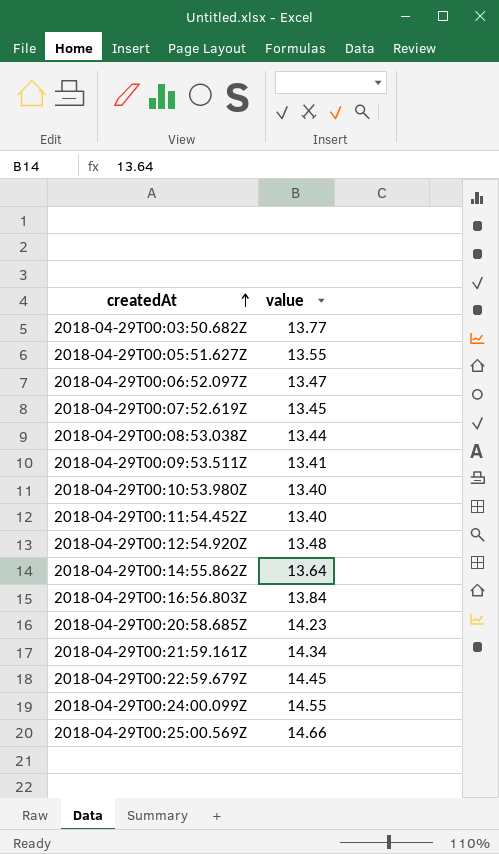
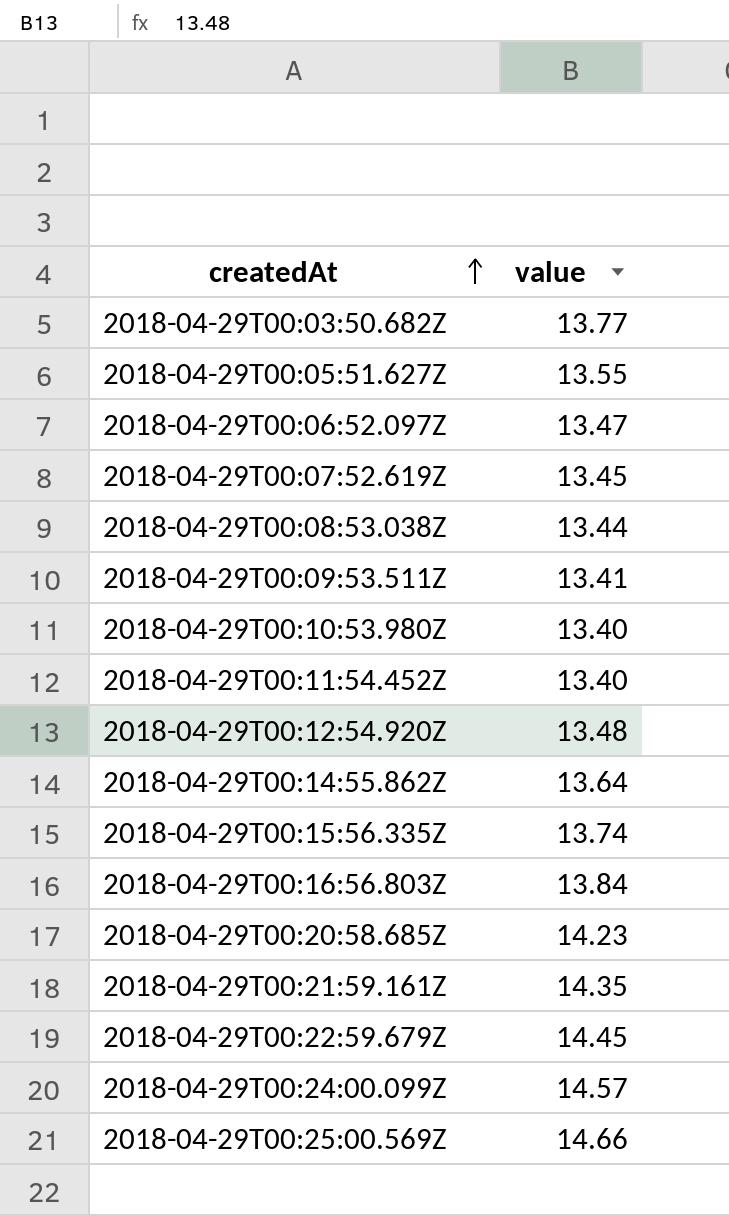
row 2018-04-29T00:15:56.335Z: none -> 13.74
2018-04-29T00:21:59.161Z | value: 14.34 -> 14.35
2018-04-29T00:24:00.099Z | value: 14.55 -> 14.57

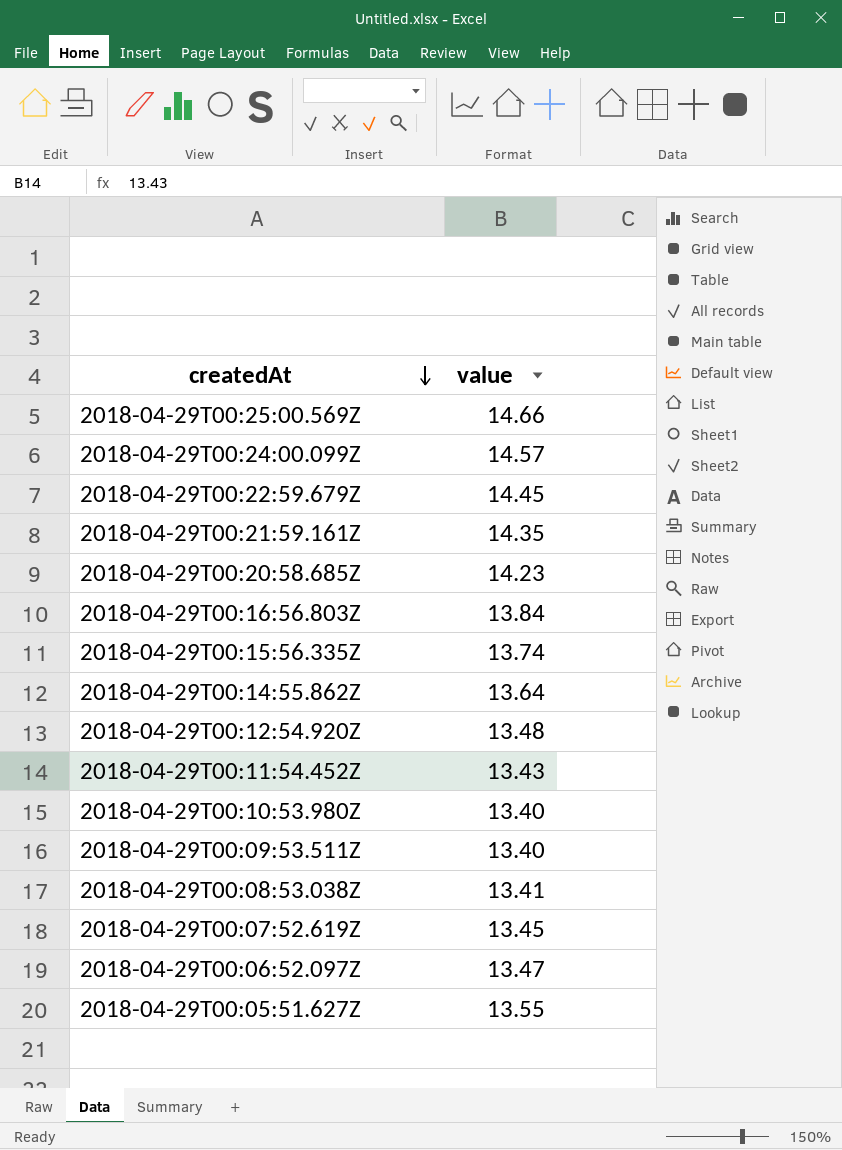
row order: createdAt ascending -> createdAt descending
row 2018-04-29T00:03:50.682Z: 13.77 -> none
2018-04-29T00:11:54.452Z | value: 13.40 -> 13.43
2018-04-29T00:09:53.511Z | value: 13.41 -> 13.40
2018-04-29T00:08:53.038Z | value: 13.44 -> 13.41

